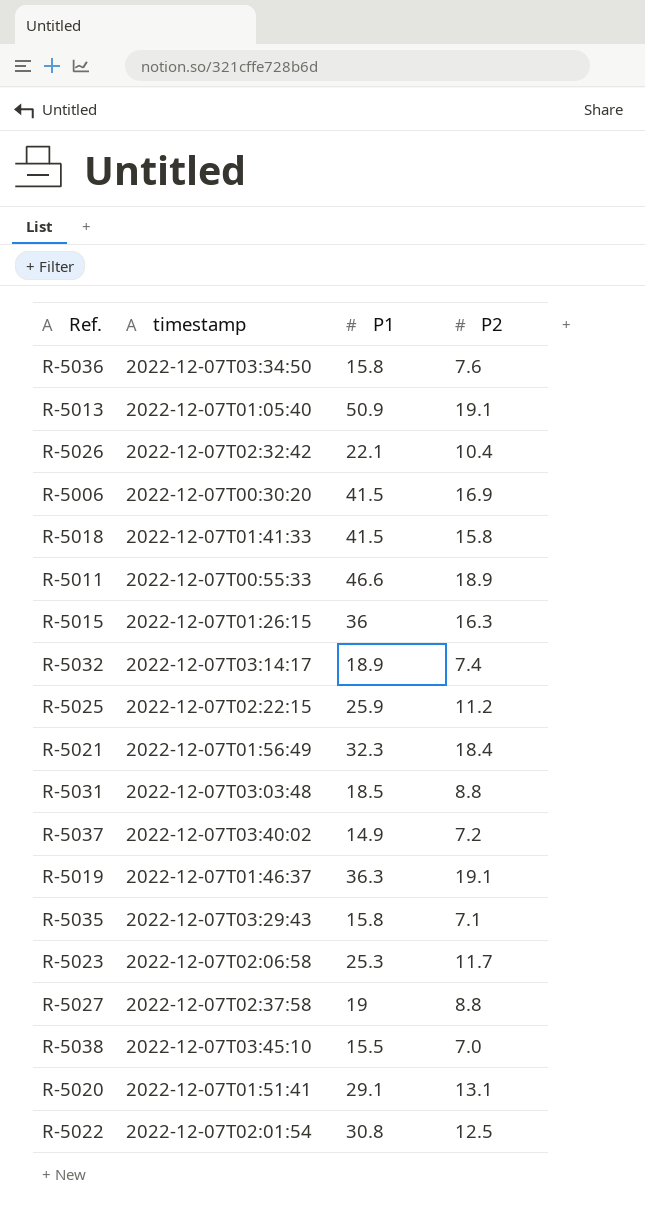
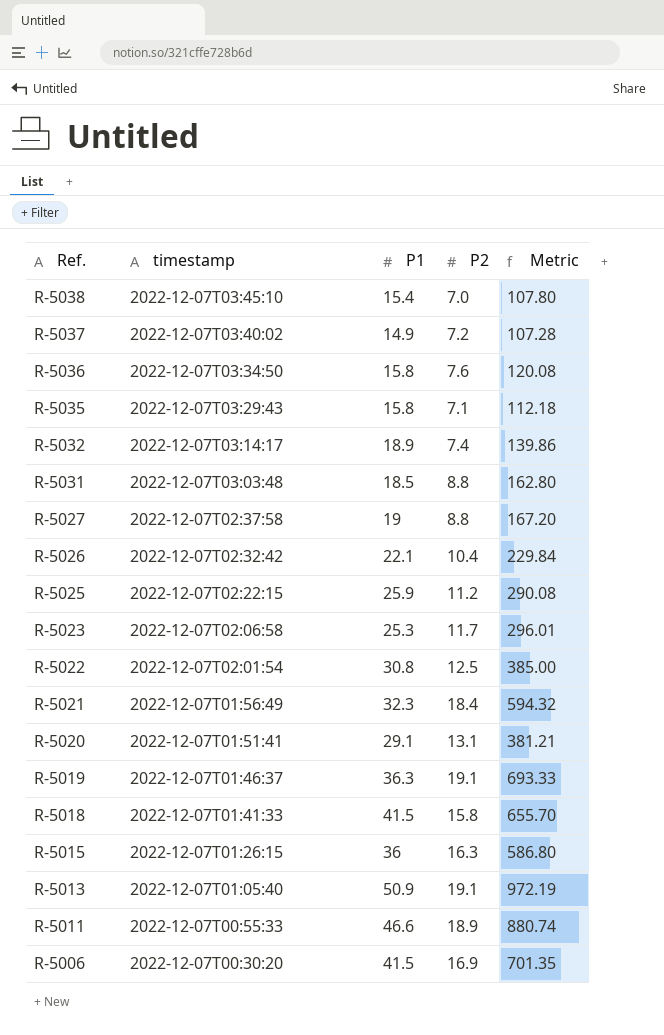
row order: none -> Ref. descending
column Metric | formula: none -> [P1] * [P2]
R-5038 | P1: 15.5 -> 15.4

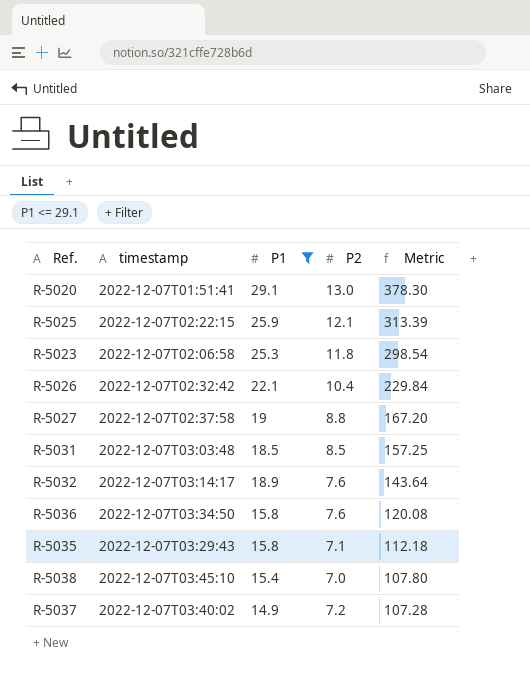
filter: none -> P1 <= 29.1
row order: Ref. descending -> Metric descending
R-5020 | P2: 13.1 -> 13.0
R-5020 | Metric: 381.21 -> 378.30
R-5025 | P2: 11.2 -> 12.1
R-5025 | Metric: 290.08 -> 313.39
R-5023 | P2: 11.7 -> 11.8
R-5023 | Metric: 296.01 -> 298.54
R-5031 | P2: 8.8 -> 8.5
R-5031 | Metric: 162.80 -> 157.25
R-5032 | P2: 7.4 -> 7.6
R-5032 | Metric: 139.86 -> 143.64

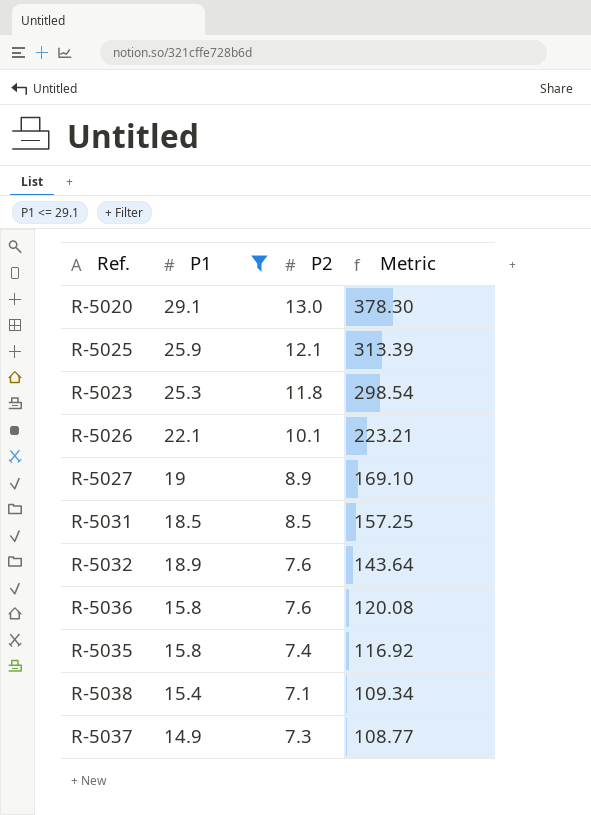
column timestamp | position: 2 -> none
R-5026 | P2: 10.4 -> 10.1
R-5026 | Metric: 229.84 -> 223.21
R-5027 | P2: 8.8 -> 8.9
R-5027 | Metric: 167.20 -> 169.10
R-5035 | P2: 7.1 -> 7.4
R-5035 | Metric: 112.18 -> 116.92
R-5038 | P2: 7.0 -> 7.1
R-5038 | Metric: 107.80 -> 109.34
R-5037 | P2: 7.2 -> 7.3
R-5037 | Metric: 107.28 -> 108.77

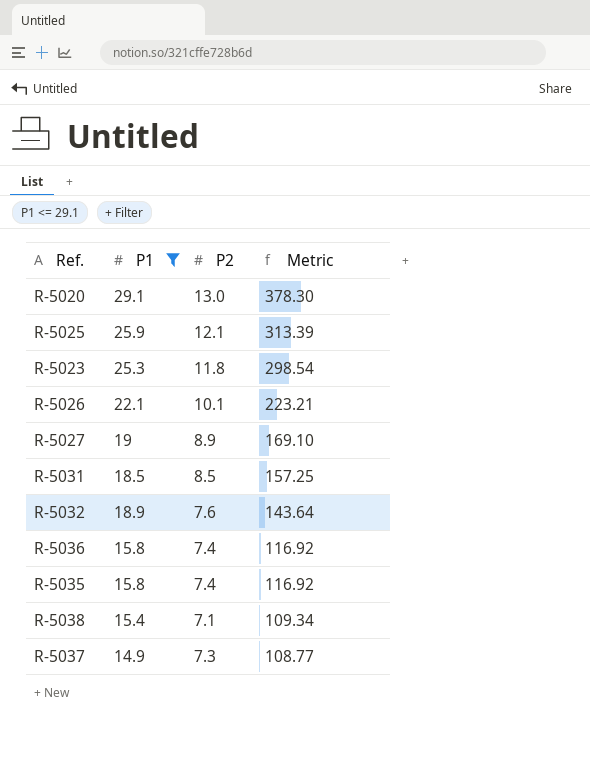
R-5036 | P2: 7.6 -> 7.4
R-5036 | Metric: 120.08 -> 116.92

